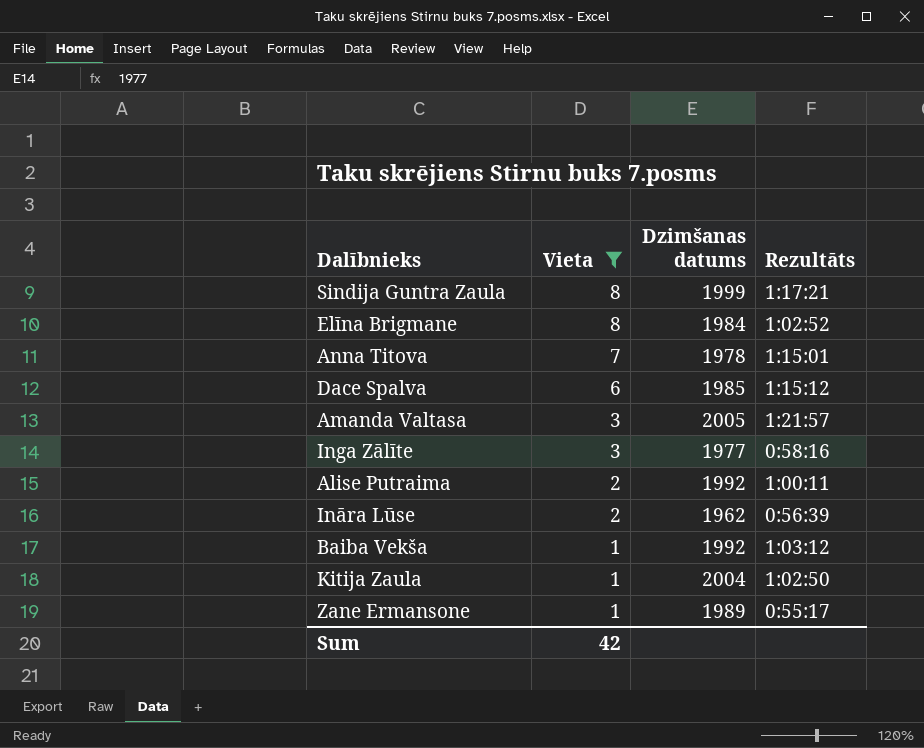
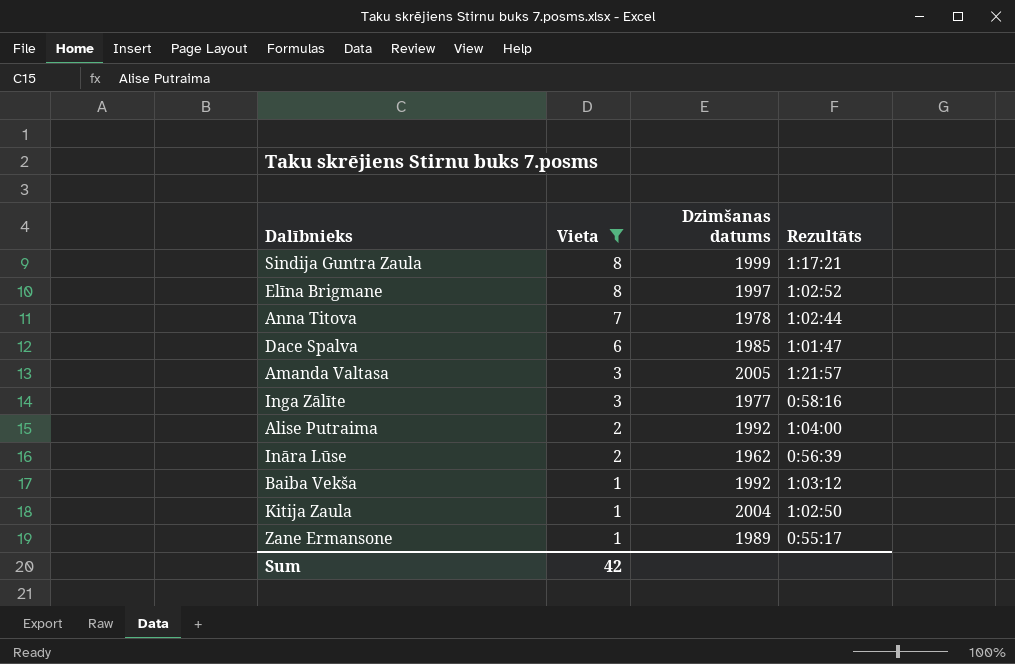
Elīna Brigmane | Dzimšanas datums: 1984 -> 1997
Anna Titova | Rezultāts: 1:15:01 -> 1:02:44
Dace Spalva | Rezultāts: 1:15:12 -> 1:01:47
Alise Putraima | Rezultāts: 1:00:11 -> 1:04:00

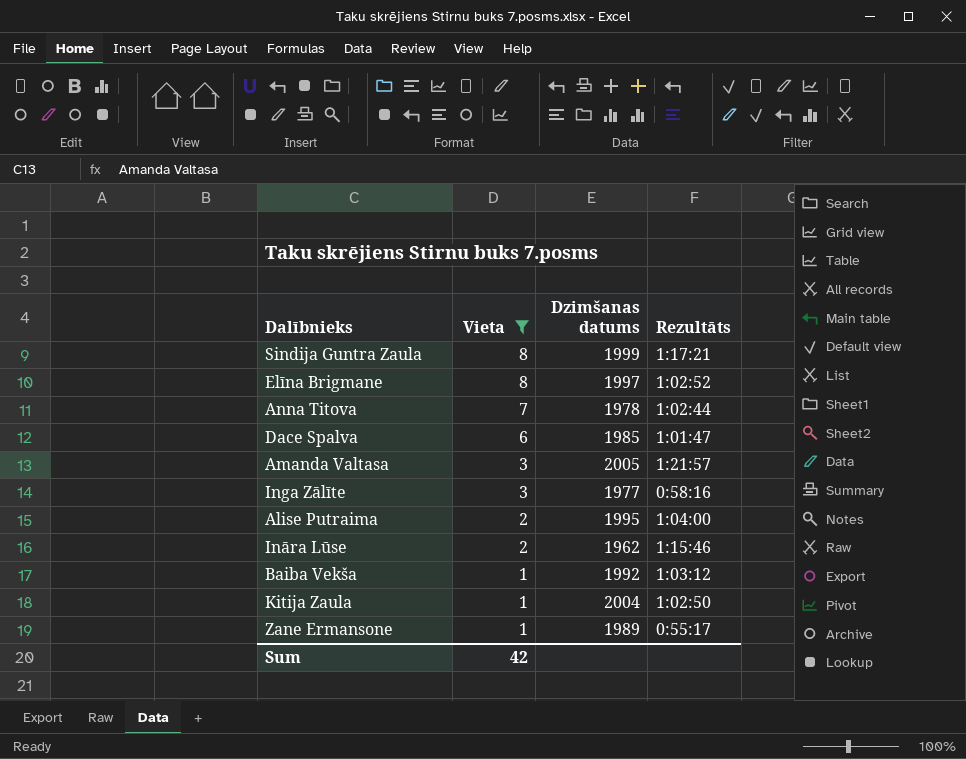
Alise Putraima | Dzimšanas datums: 1992 -> 1995
Ināra Lūse | Rezultāts: 0:56:39 -> 1:15:46

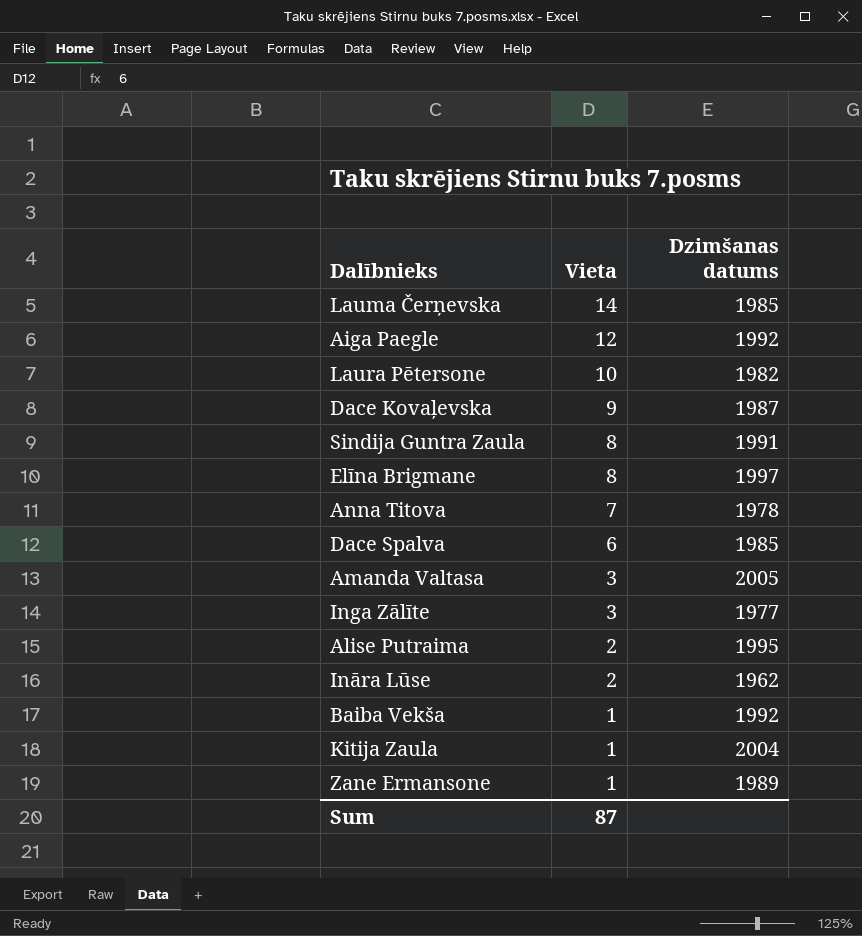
filter: Vieta <= 8 -> none
column Rezultāts | position: 4 -> none
Sindija Guntra Zaula | Dzimšanas datums: 1999 -> 1991
Sum | Vieta: 42 -> 87

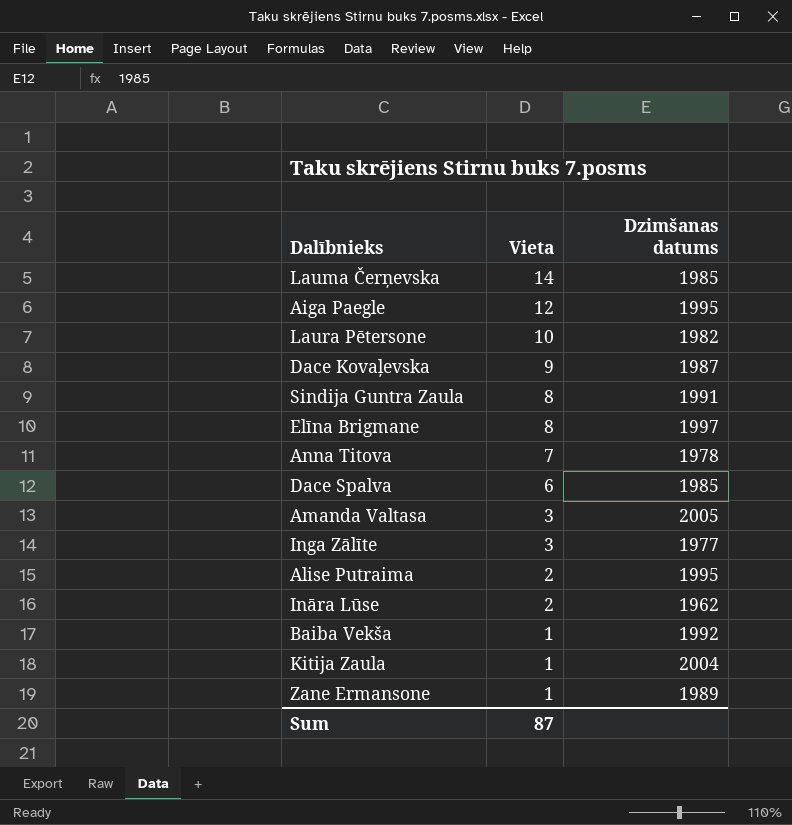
Aiga Paegle | Dzimšanas datums: 1992 -> 1995

